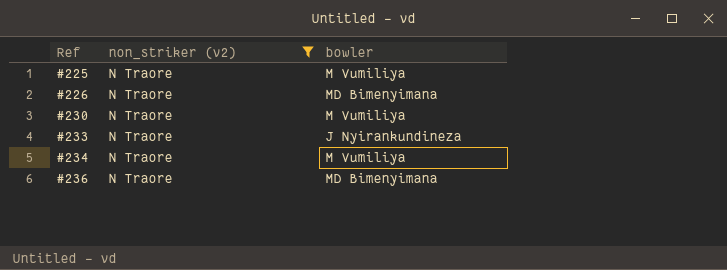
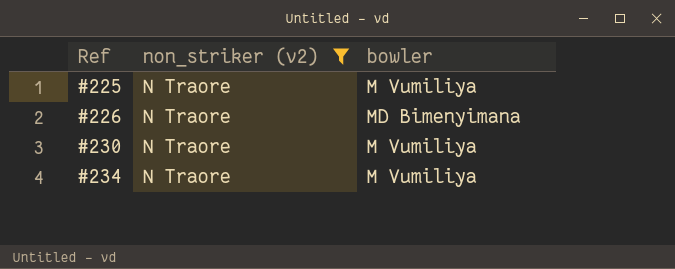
row #233: N Traore | J Nyirankundineza -> none
row #236: N Traore | MD Bimenyimana -> none

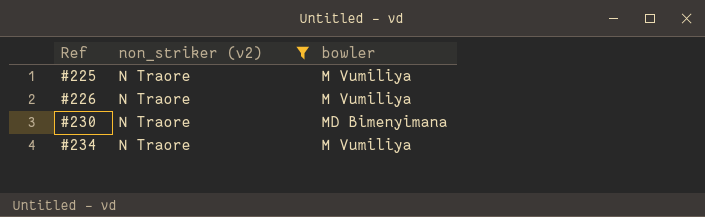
#226 | bowler: MD Bimenyimana -> M Vumiliya
#230 | bowler: M Vumiliya -> MD Bimenyimana

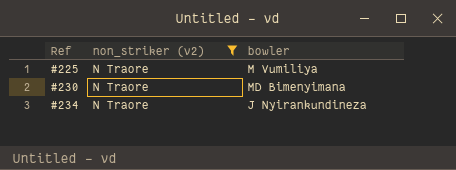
row #226: N Traore | M Vumiliya -> none
#234 | bowler: M Vumiliya -> J Nyirankundineza

